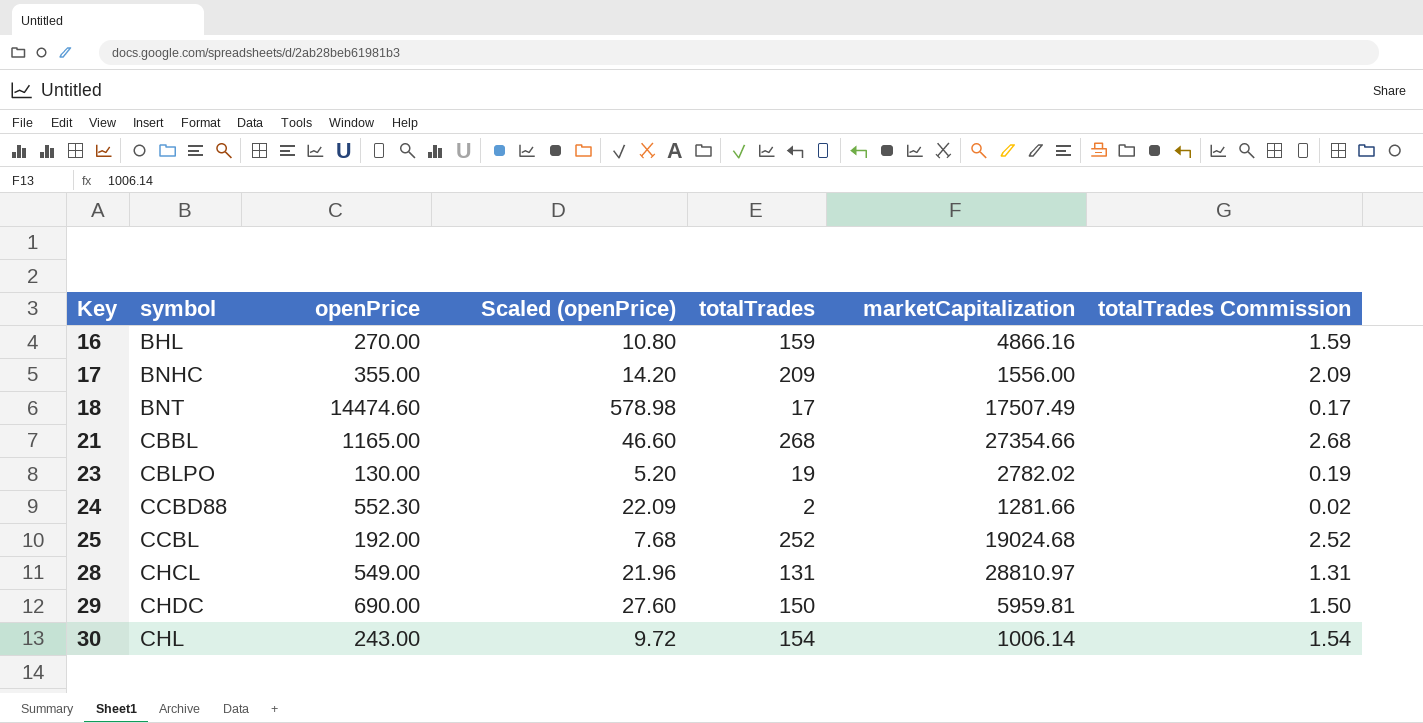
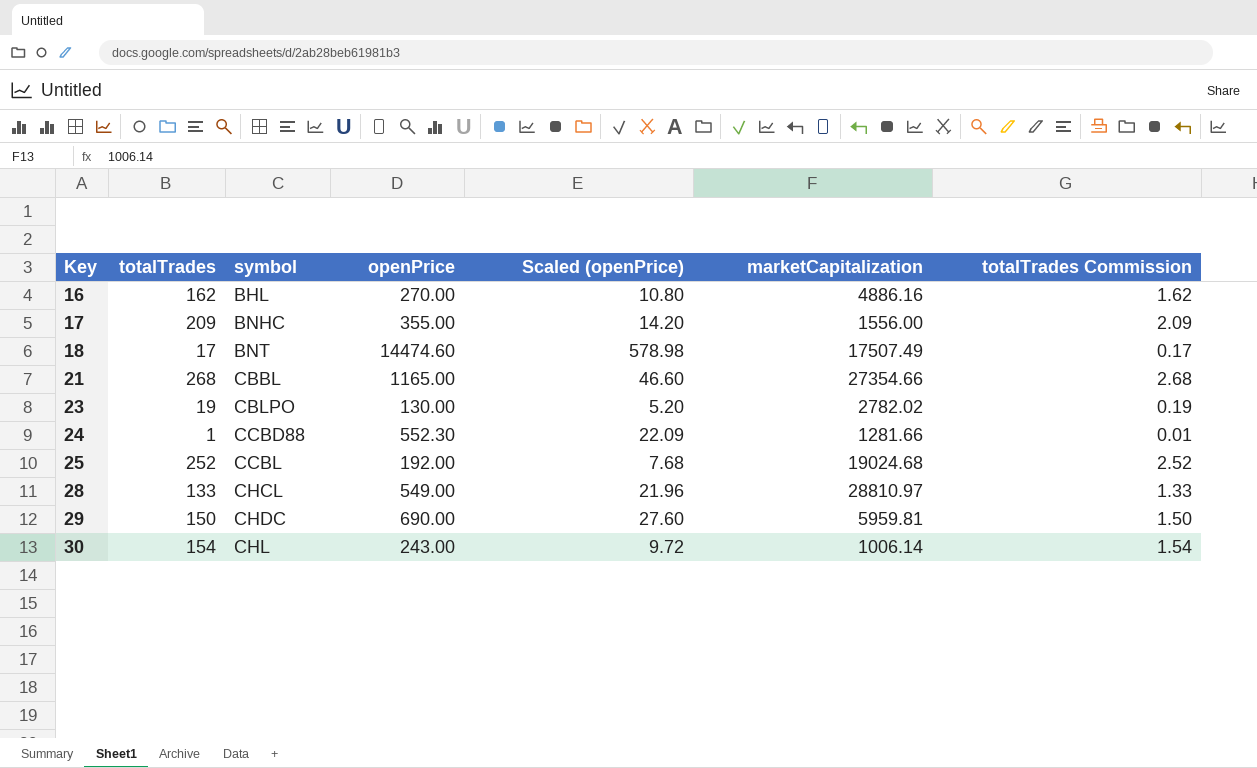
column totalTrades | position: 5 -> 2
16 | totalTrades: 159 -> 162
16 | marketCapitalization: 4866.16 -> 4886.16
16 | totalTrades Commission: 1.59 -> 1.62
24 | totalTrades: 2 -> 1
24 | totalTrades Commission: 0.02 -> 0.01
28 | totalTrades: 131 -> 133
28 | totalTrades Commission: 1.31 -> 1.33

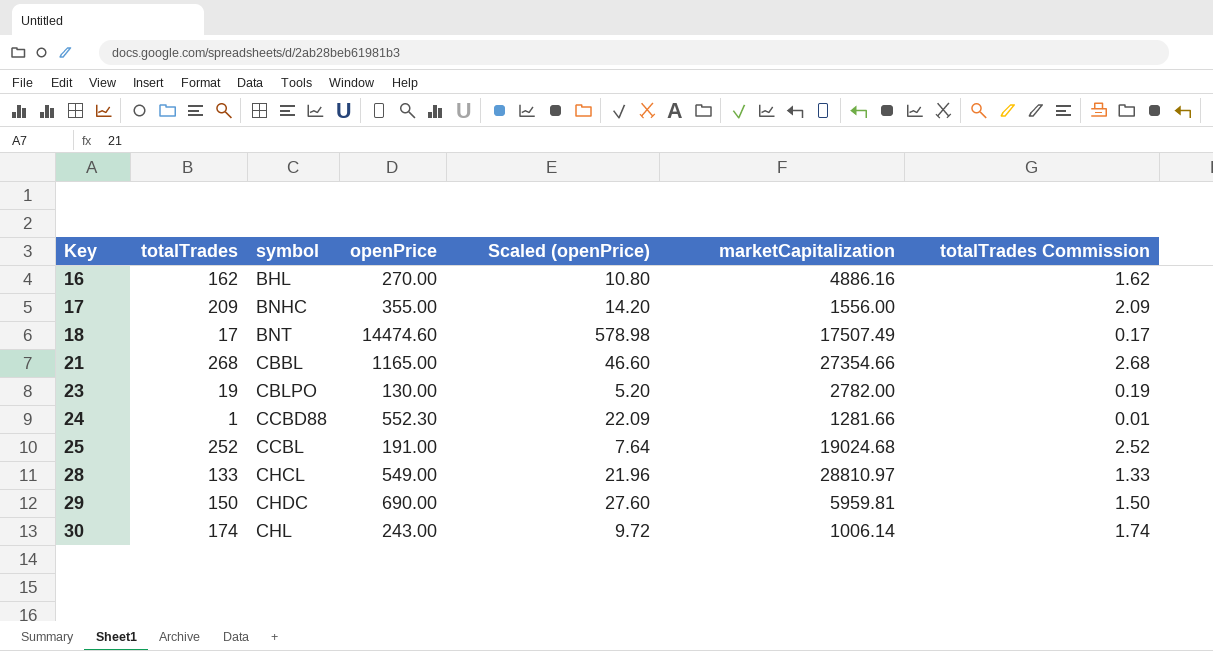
23 | marketCapitalization: 2782.02 -> 2782.00
25 | openPrice: 192.00 -> 191.00
25 | Scaled (openPrice): 7.68 -> 7.64
30 | totalTrades: 154 -> 174
30 | totalTrades Commission: 1.54 -> 1.74

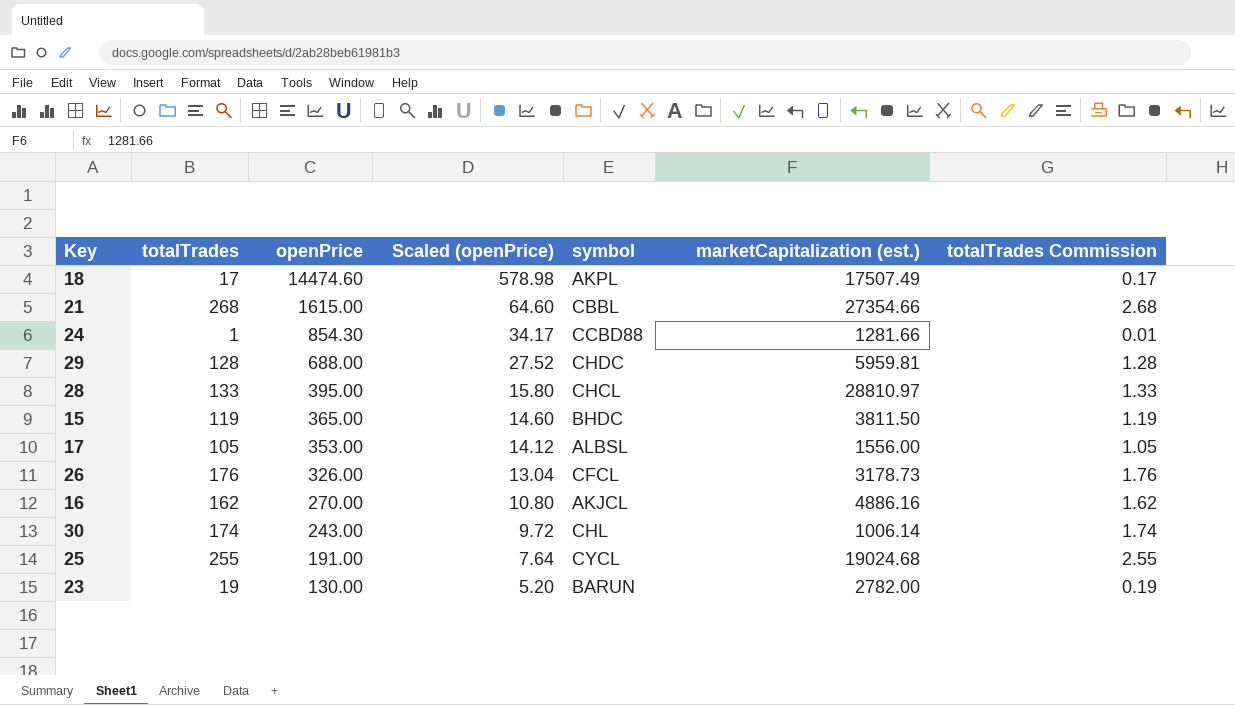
row order: Key ascending -> openPrice descending
column symbol | position: 3 -> 5
column name: marketCapitalization -> marketCapitalization (est.)
18 | symbol: BNT -> AKPL
21 | openPrice: 1165.00 -> 1615.00
21 | Scaled (openPrice): 46.60 -> 64.60
24 | openPrice: 552.30 -> 854.30
24 | Scaled (openPrice): 22.09 -> 34.17
29 | totalTrades: 150 -> 128
29 | openPrice: 690.00 -> 688.00
29 | Scaled (openPrice): 27.60 -> 27.52
29 | totalTrades Commission: 1.50 -> 1.28
28 | openPrice: 549.00 -> 395.00
28 | Scaled (openPrice): 21.96 -> 15.80
row 15: none -> 119 | 365.00 | 14.60 | BHDC | 3811.50 | 1.19
17 | totalTrades: 209 -> 105
17 | openPrice: 355.00 -> 353.00
17 | Scaled (openPrice): 14.20 -> 14.12
17 | symbol: BNHC -> ALBSL
17 | totalTrades Commission: 2.09 -> 1.05
row 26: none -> 176 | 326.00 | 13.04 | CFCL | 3178.73 | 1.76
16 | symbol: BHL -> AKJCL
25 | totalTrades: 252 -> 255
25 | symbol: CCBL -> CYCL
25 | totalTrades Commission: 2.52 -> 2.55
23 | symbol: CBLPO -> BARUN

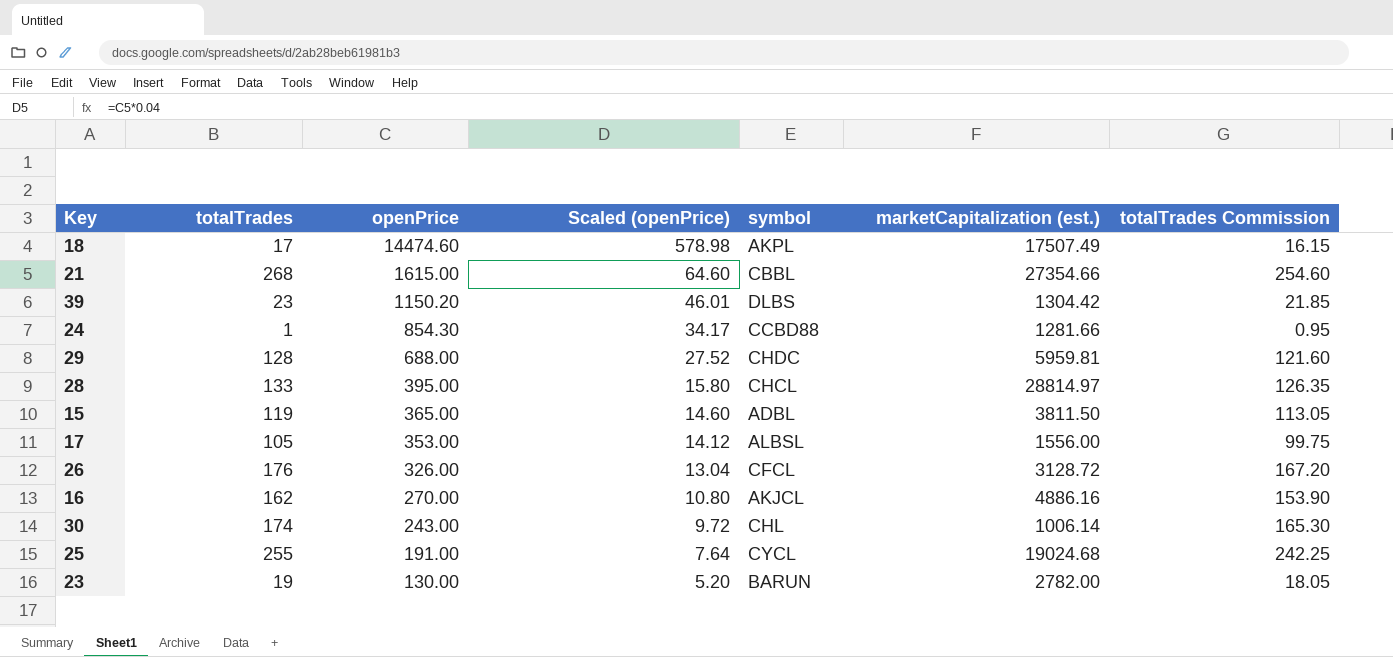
column totalTrades Commission | formula: [totalTrades] * 0.01 -> [totalTrades] * 0.95
row 39: none -> 23 | 1150.20 | 46.01 | DLBS | 1304.42 | 21.85
28 | marketCapitalization (est.): 28810.97 -> 28814.97
15 | symbol: BHDC -> ADBL
26 | marketCapitalization (est.): 3178.73 -> 3128.72

